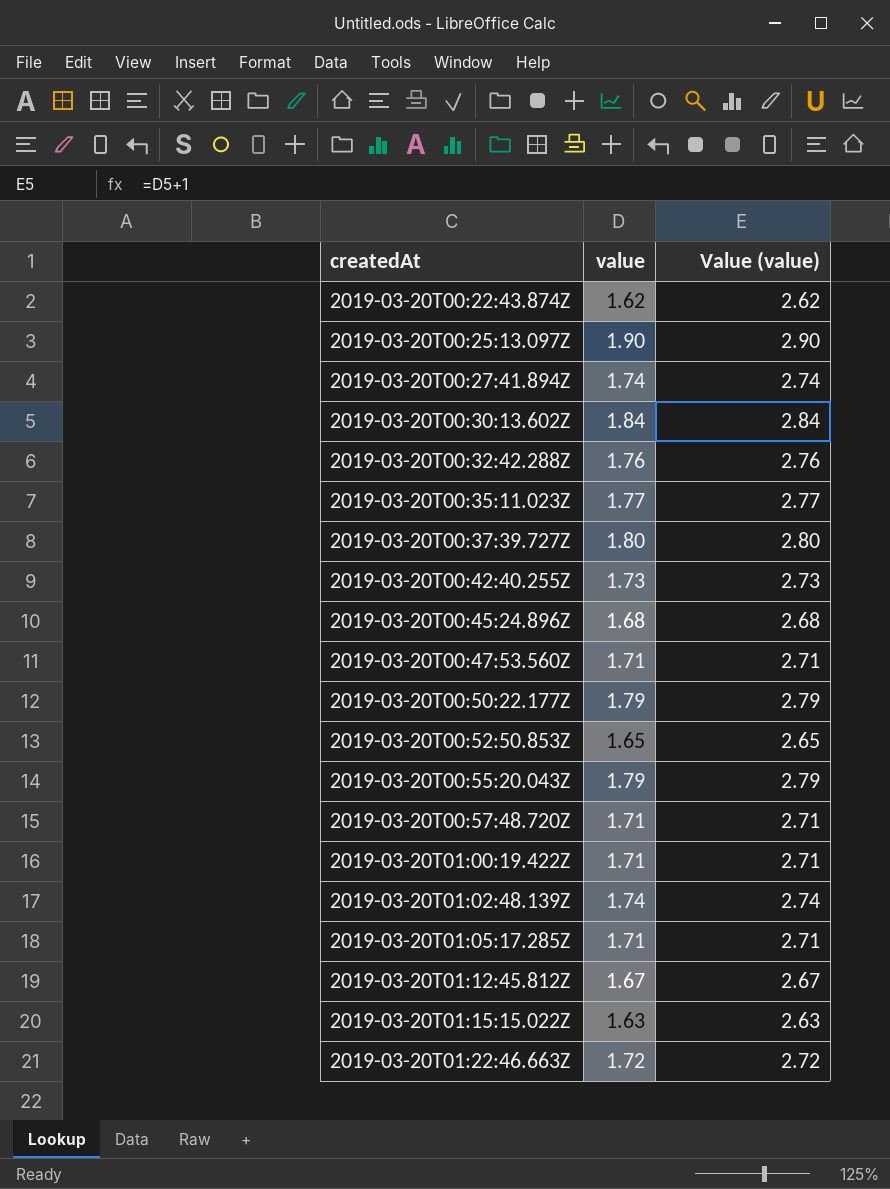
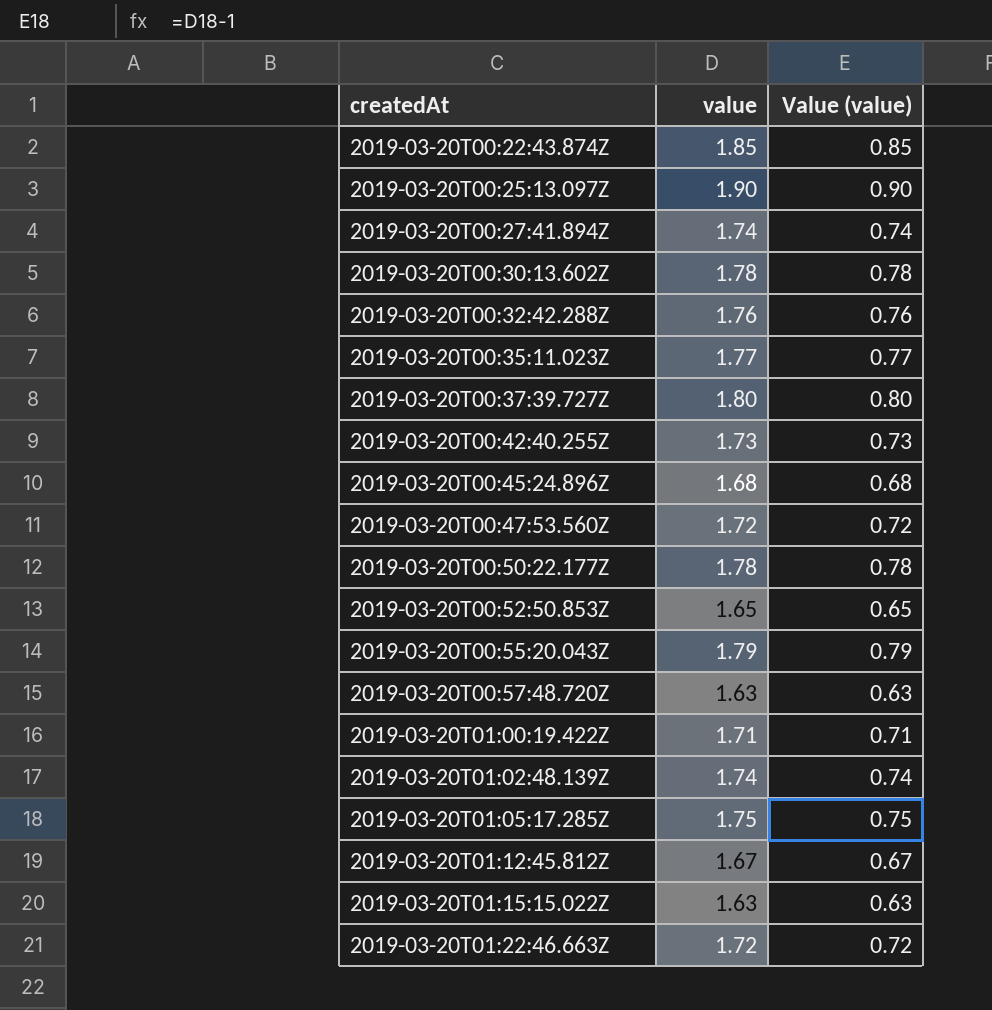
column Value (value) | formula: [value] + 1 -> [value] - 1
2019-03-20T00:22:43.874Z | value: 1.62 -> 1.85
2019-03-20T00:30:13.602Z | value: 1.84 -> 1.78
2019-03-20T00:47:53.560Z | value: 1.71 -> 1.72
2019-03-20T00:50:22.177Z | value: 1.79 -> 1.78
2019-03-20T00:57:48.720Z | value: 1.71 -> 1.63
2019-03-20T01:05:17.285Z | value: 1.71 -> 1.75

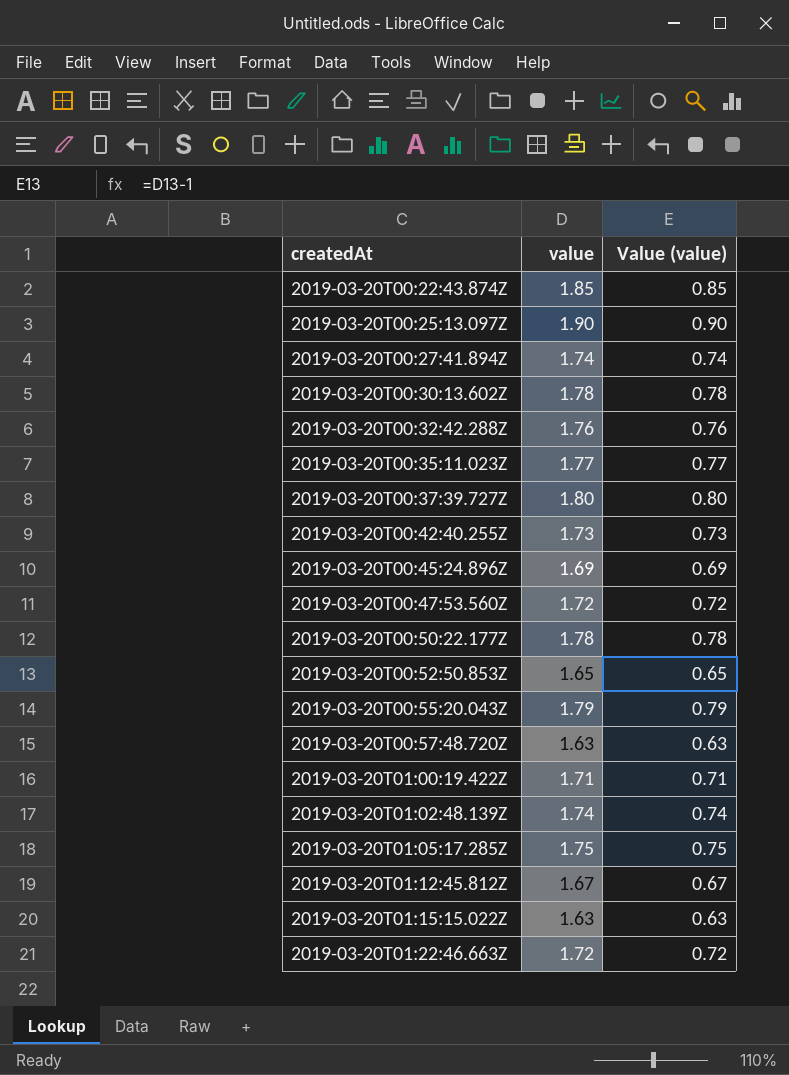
2019-03-20T00:45:24.896Z | value: 1.68 -> 1.69
2019-03-20T00:45:24.896Z | Value (value): 0.68 -> 0.69

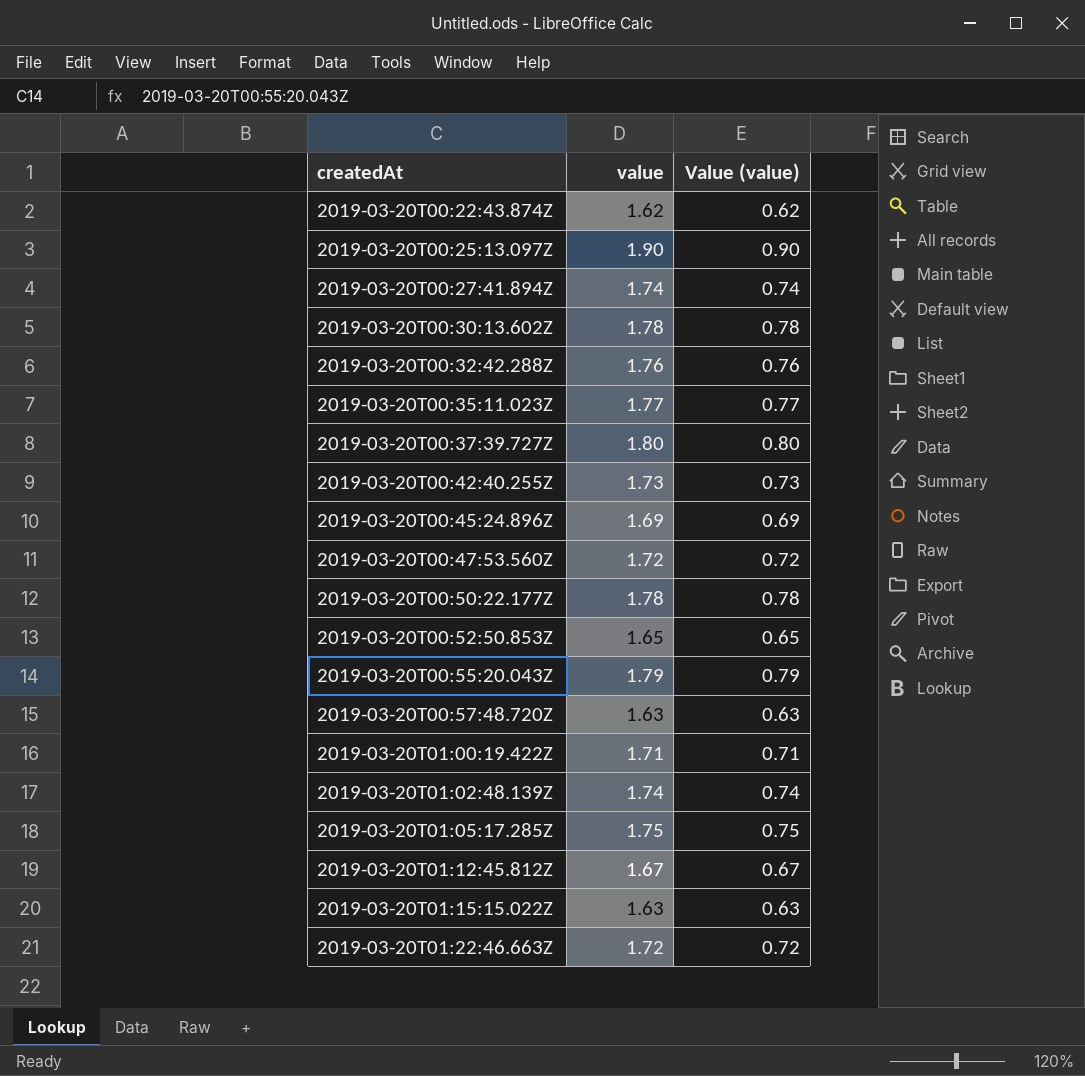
2019-03-20T00:22:43.874Z | value: 1.85 -> 1.62
2019-03-20T00:22:43.874Z | Value (value): 0.85 -> 0.62

